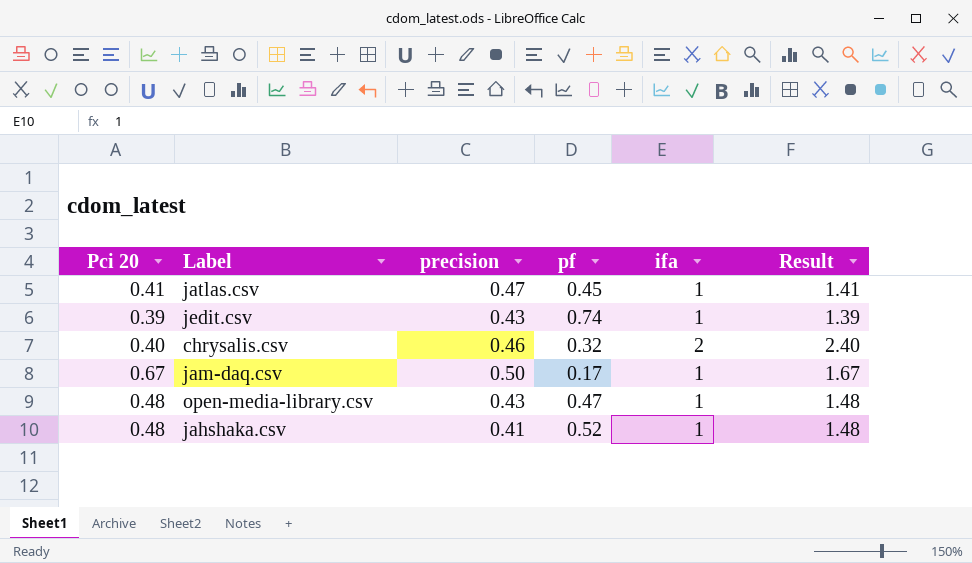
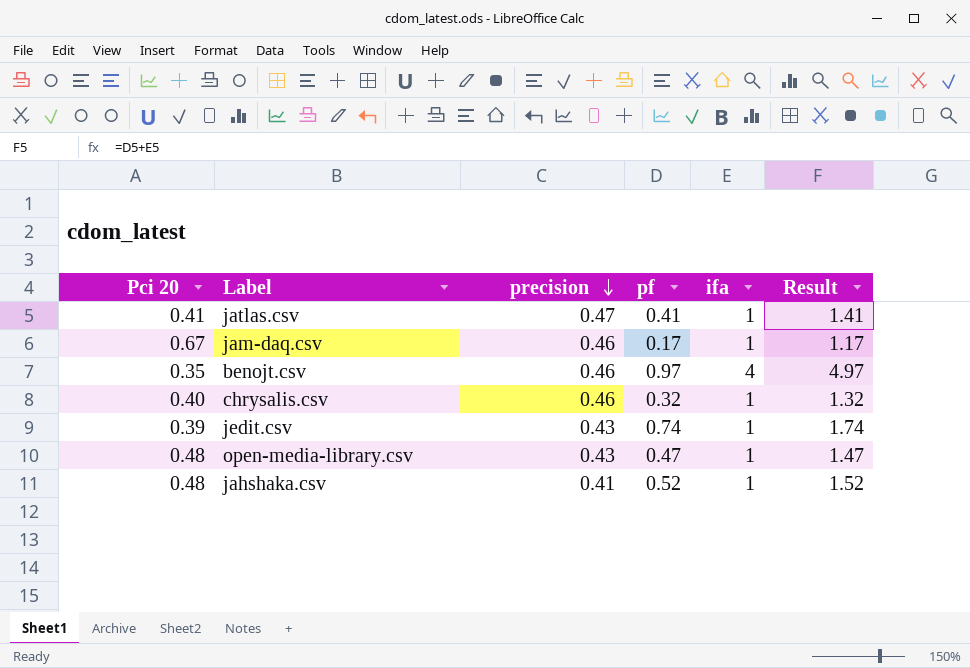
row order: none -> precision descending
column Result | formula: [Pci 20] + [ifa] -> [pf] + [ifa]
jatlas.csv | pf: 0.45 -> 0.41
jam-daq.csv | precision: 0.50 -> 0.46
row benojt.csv: none -> 0.35 | 0.46 | 0.97 | 4 | 4.97
chrysalis.csv | ifa: 2 -> 1

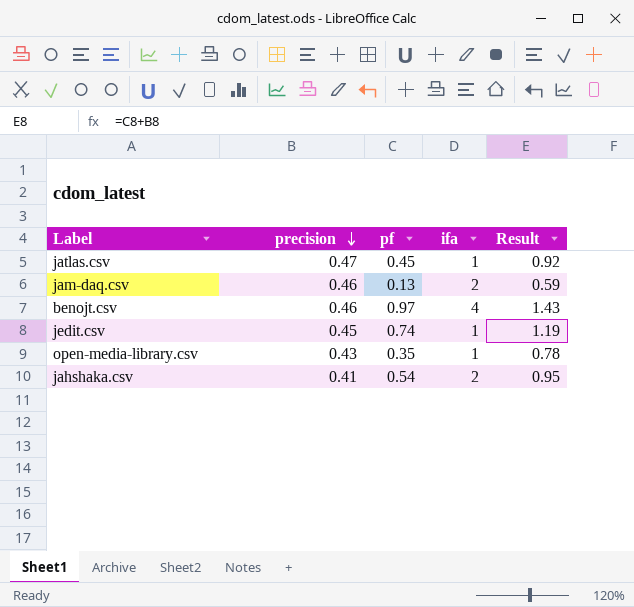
column Pci 20 | position: 1 -> none
column Result | formula: [pf] + [ifa] -> [precision] + [pf]
row chrysalis.csv: 0.40 | 0.46 | 0.32 | 1 | 1.32 -> none
jatlas.csv | pf: 0.41 -> 0.45
jam-daq.csv | pf: 0.17 -> 0.13
jam-daq.csv | ifa: 1 -> 2
jedit.csv | precision: 0.43 -> 0.45
open-media-library.csv | pf: 0.47 -> 0.35
jahshaka.csv | pf: 0.52 -> 0.54
jahshaka.csv | ifa: 1 -> 2

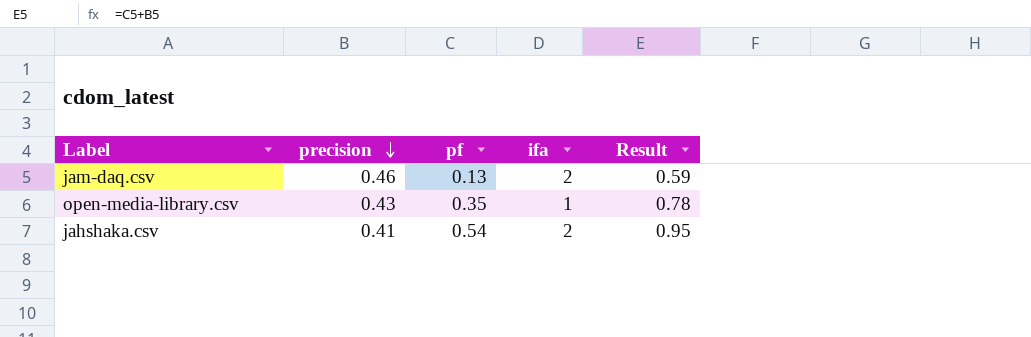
row jatlas.csv: 0.47 | 0.45 | 1 | 0.92 -> none
row benojt.csv: 0.46 | 0.97 | 4 | 1.43 -> none
row jedit.csv: 0.45 | 0.74 | 1 | 1.19 -> none

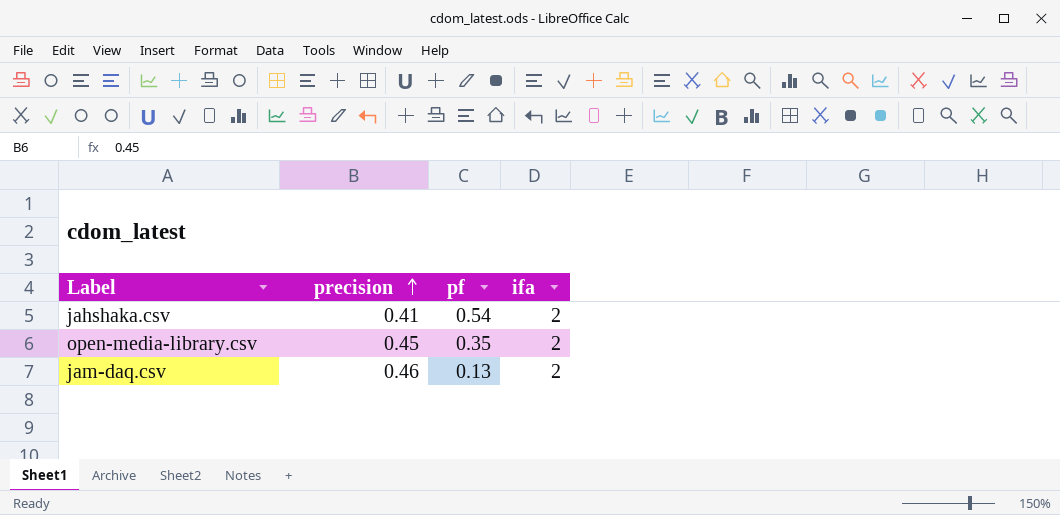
row order: precision descending -> precision ascending
column Result | formula: [precision] + [pf] -> none
open-media-library.csv | precision: 0.43 -> 0.45
open-media-library.csv | ifa: 1 -> 2

